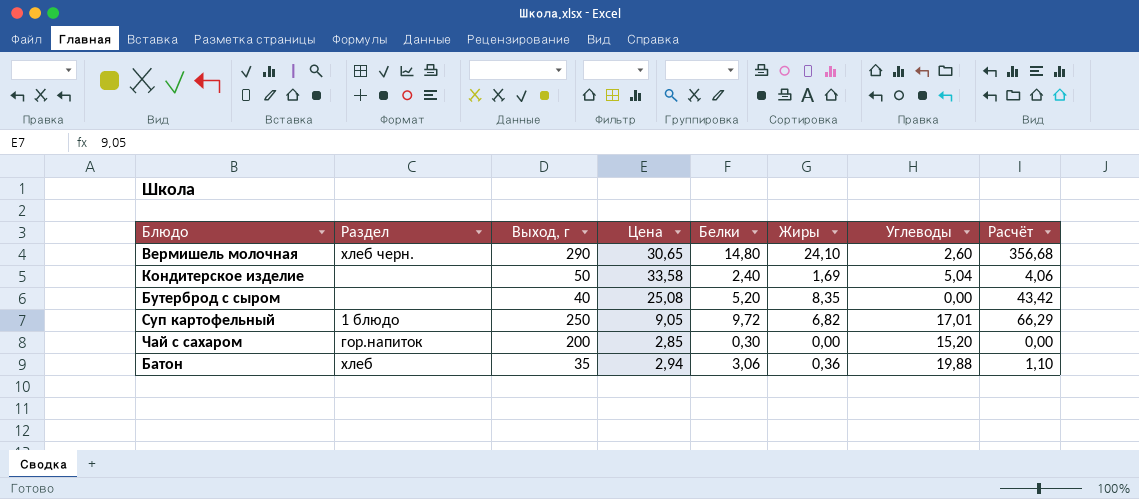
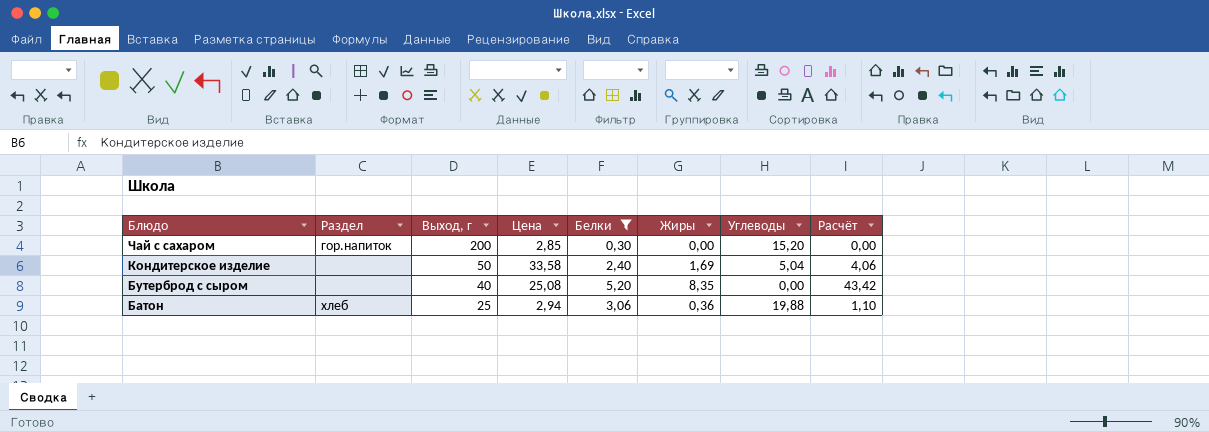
filter: none -> Белки <= 5,20
row order: none -> Блюдо descending
Батон | Выход, г: 35 -> 25

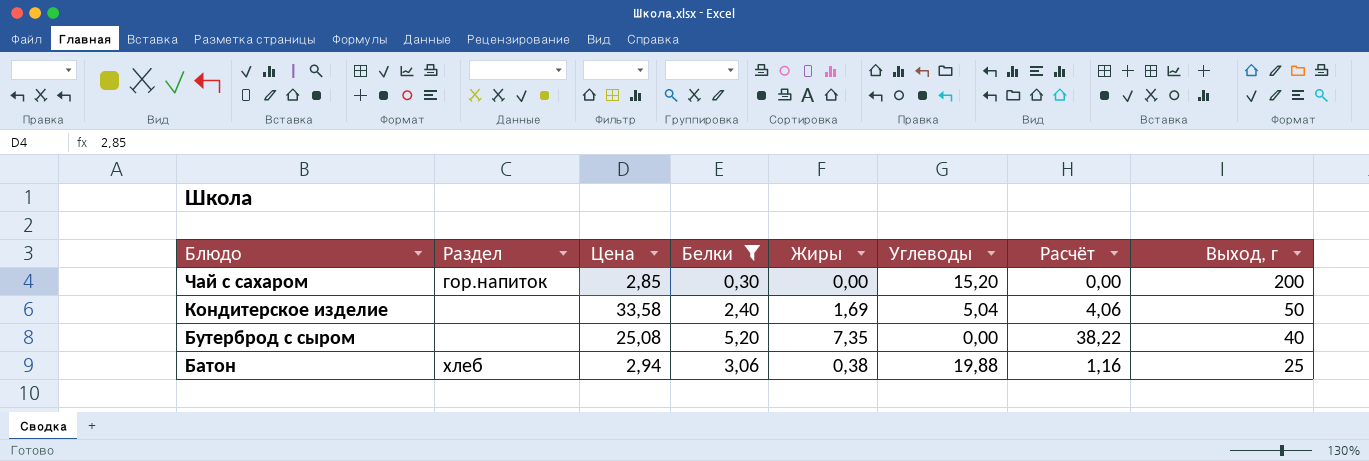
column Выход, г | position: 3 -> 8
Бутерброд с сыром | Жиры: 8,35 -> 7,35
Бутерброд с сыром | Расчёт: 43,42 -> 38,22
Батон | Жиры: 0,36 -> 0,38
Батон | Расчёт: 1,10 -> 1,16

